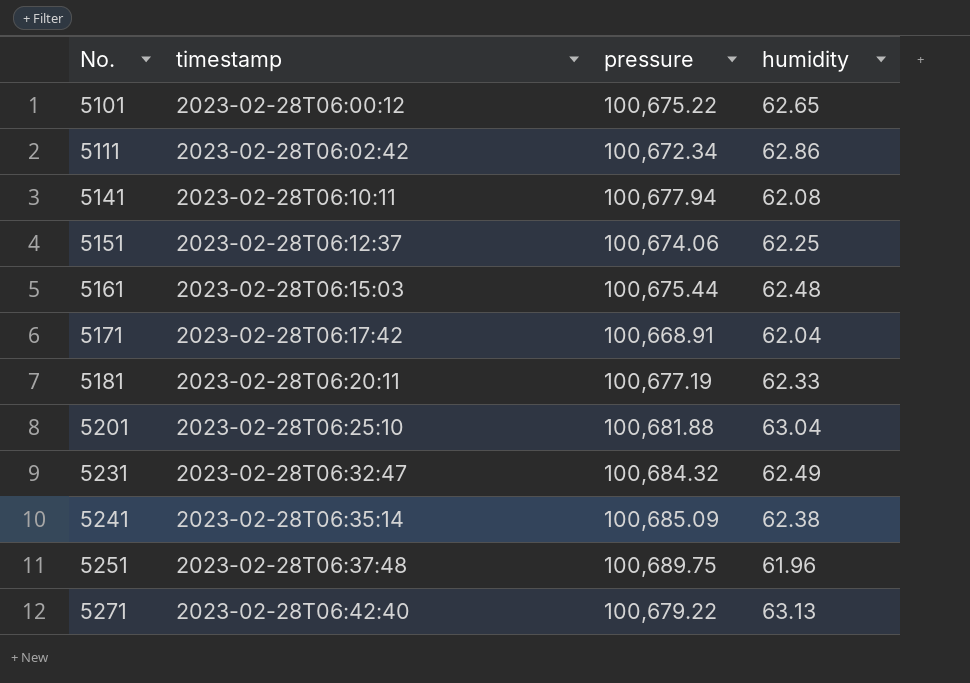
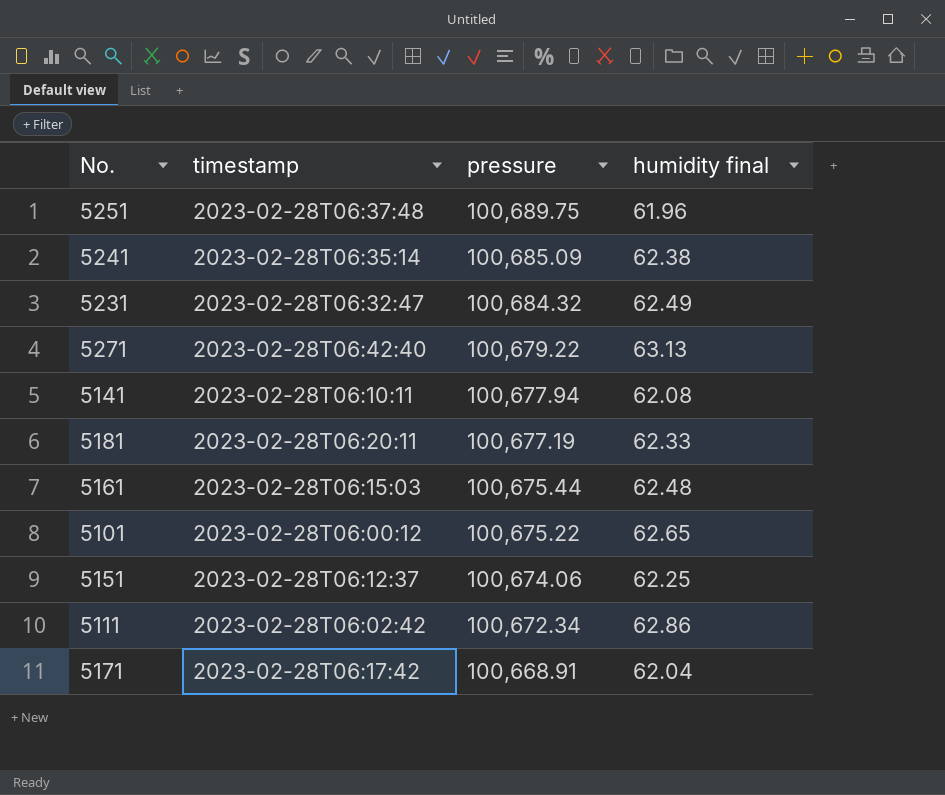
row order: No. ascending -> pressure descending
column name: humidity -> humidity final
row 5201: 2023-02-28T06:25:10 | 100,681.88 | 63.04 -> none

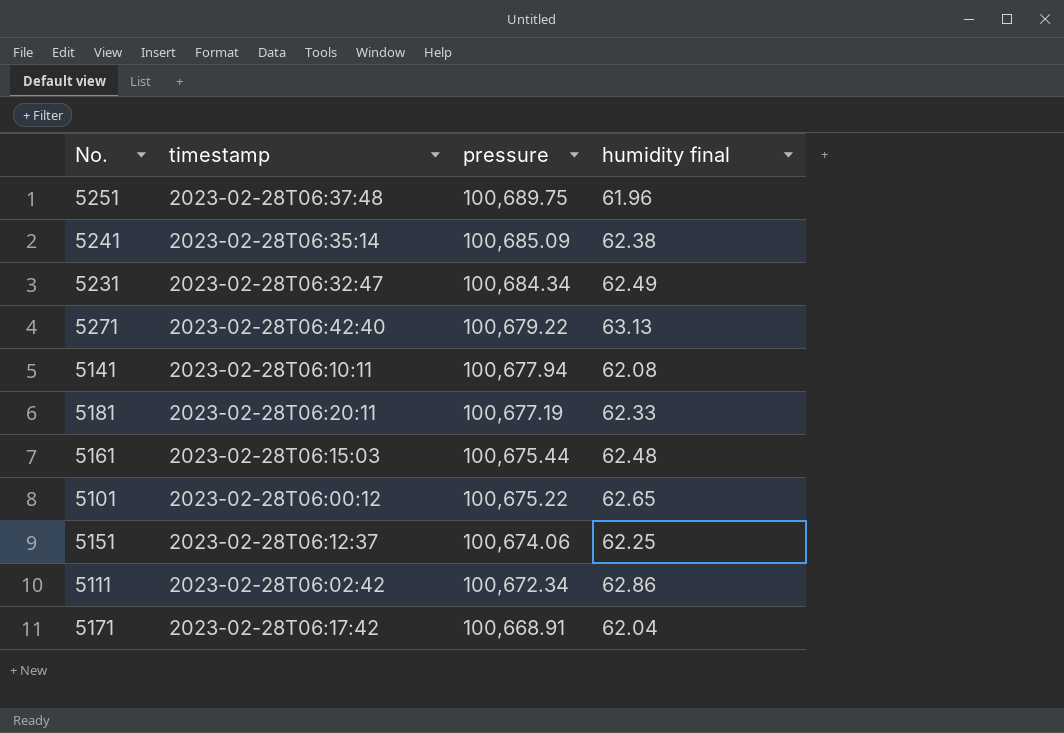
5231 | pressure: 100,684.32 -> 100,684.34

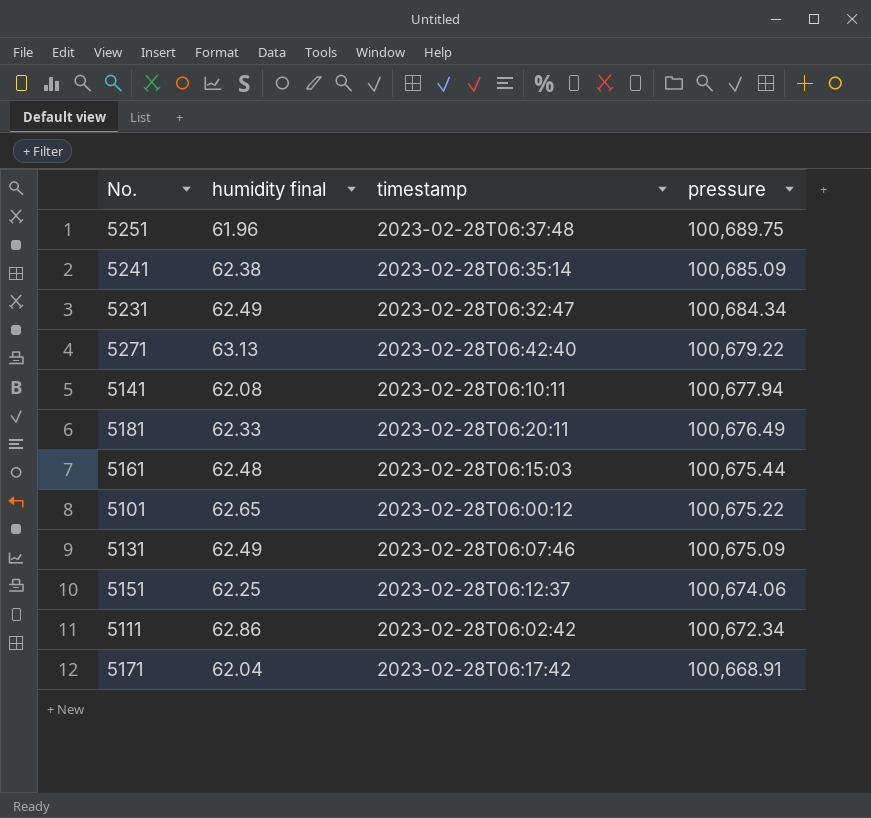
column humidity final | position: 4 -> 2
5181 | pressure: 100,677.19 -> 100,676.49
row 5131: none -> 62.49 | 2023-02-28T06:07:46 | 100,675.09

